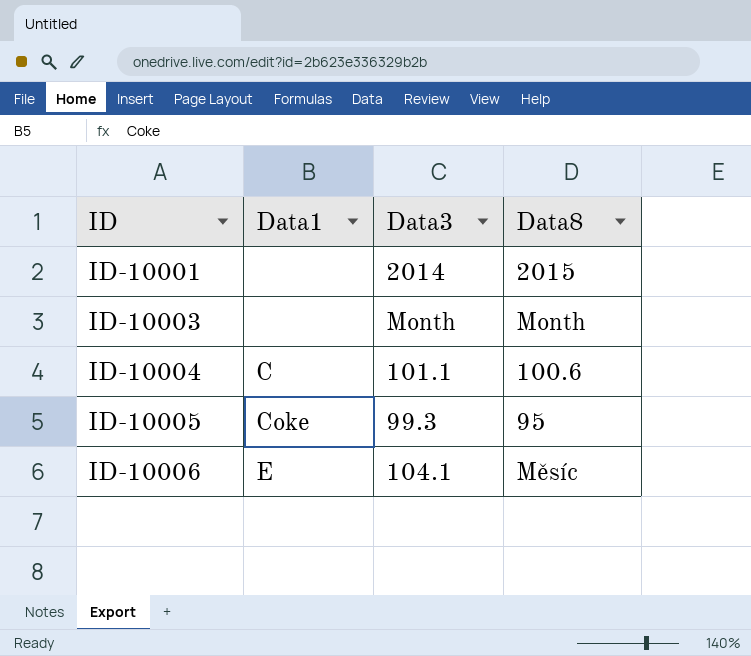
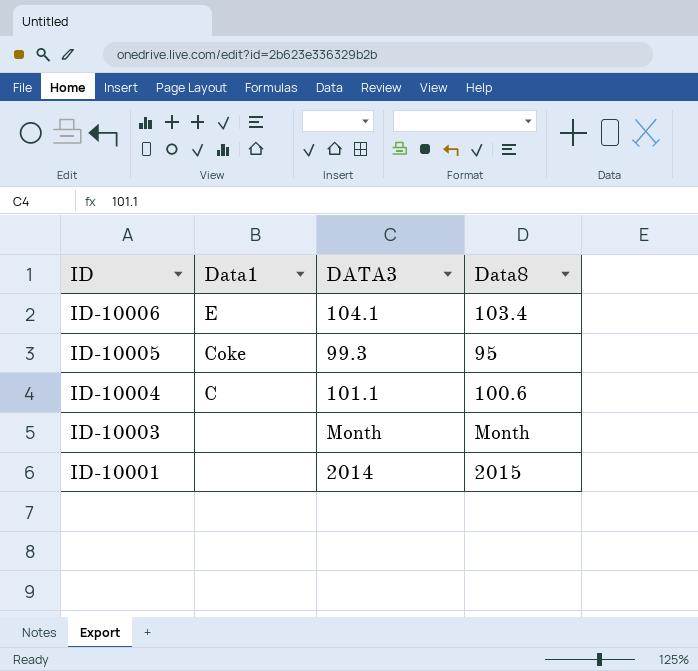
row order: ID ascending -> ID descending
column name: Data3 -> DATA3
ID-10006 | Data8: Měsíc -> 103.4

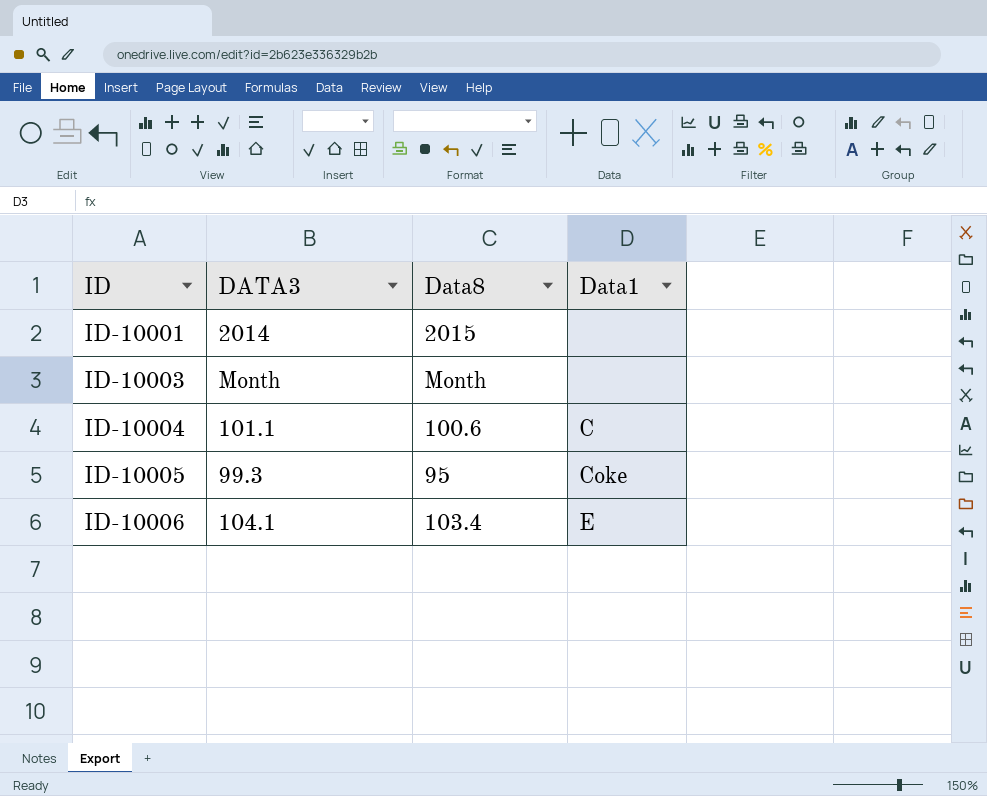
row order: ID descending -> ID ascending
column Data1 | position: 2 -> 4

